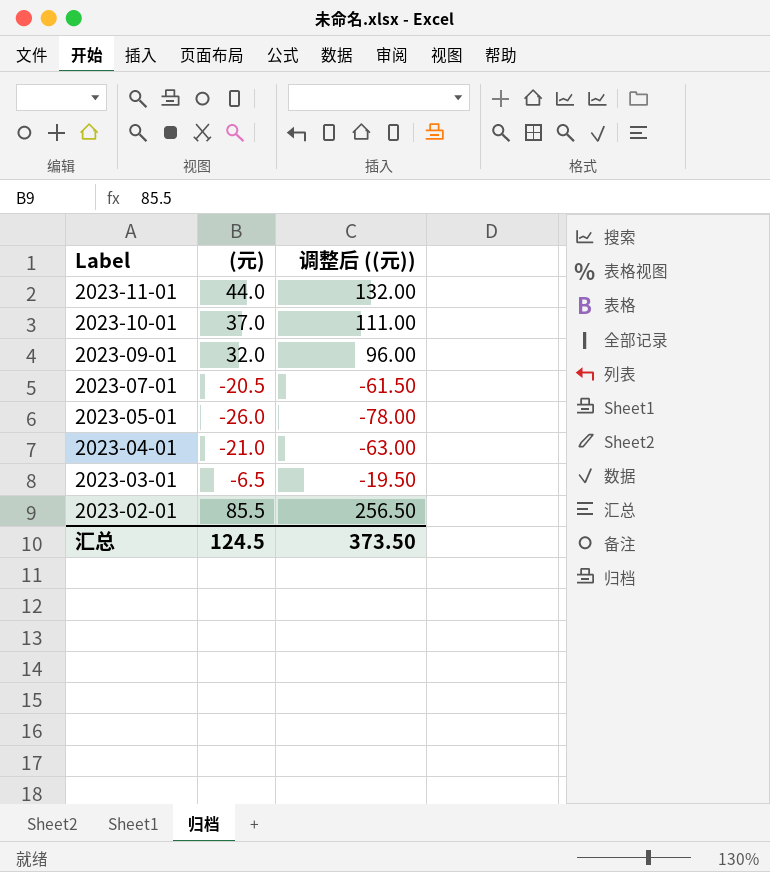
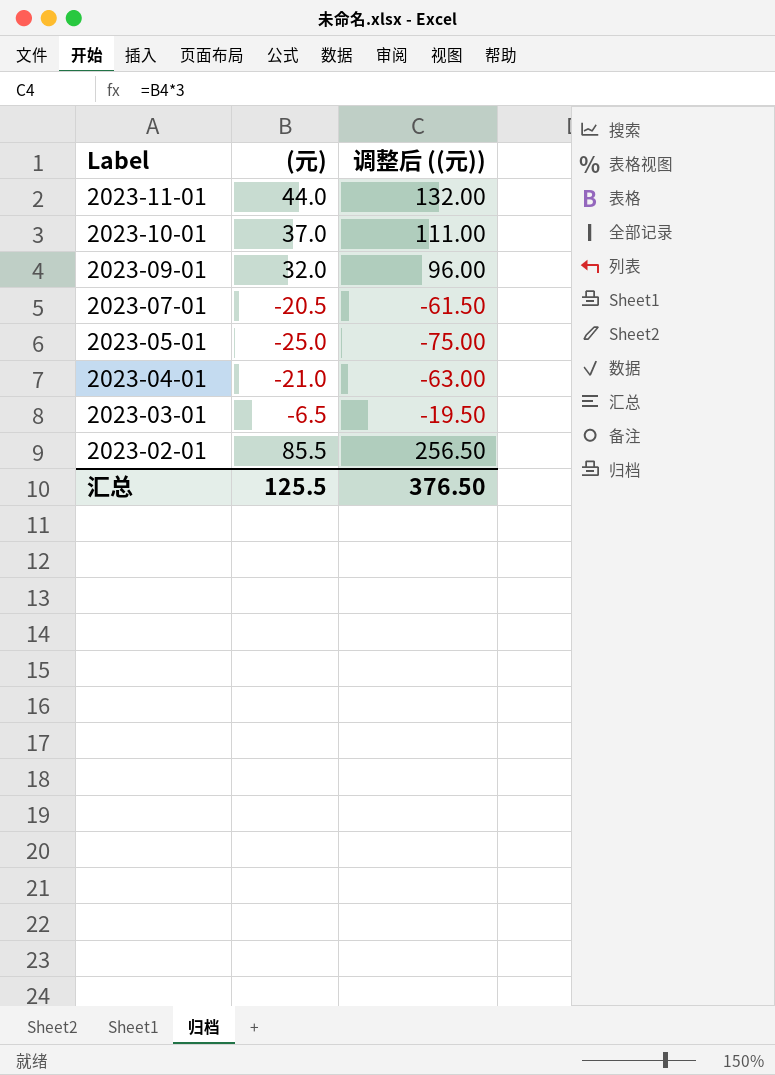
2023-05-01 | (元): -26.0 -> -25.0
2023-05-01 | 调整后 ((元)): -78.00 -> -75.00
汇总 | (元): 124.5 -> 125.5
汇总 | 调整后 ((元)): 373.50 -> 376.50

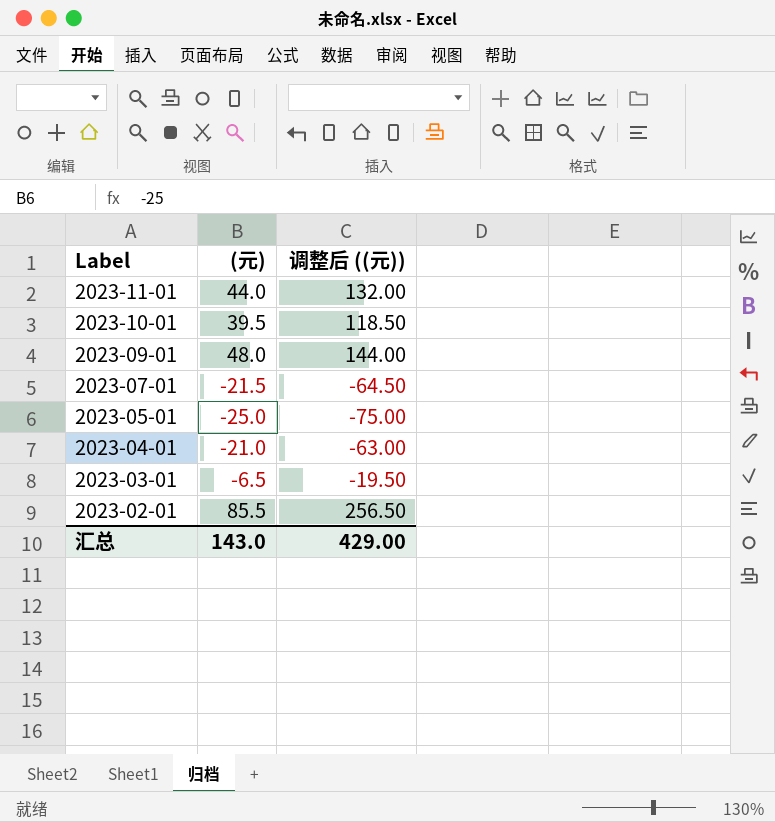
2023-10-01 | (元): 37.0 -> 39.5
2023-10-01 | 调整后 ((元)): 111.00 -> 118.50
2023-09-01 | (元): 32.0 -> 48.0
2023-09-01 | 调整后 ((元)): 96.00 -> 144.00
2023-07-01 | (元): -20.5 -> -21.5
2023-07-01 | 调整后 ((元)): -61.50 -> -64.50
汇总 | (元): 125.5 -> 143.0
汇总 | 调整后 ((元)): 376.50 -> 429.00

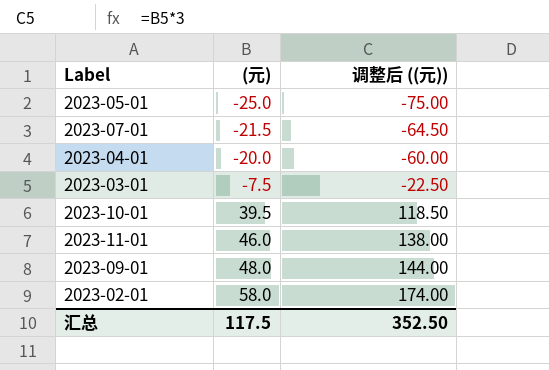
row order: Label descending -> (元) ascending
2023-04-01 | (元): -21.0 -> -20.0
2023-04-01 | 调整后 ((元)): -63.00 -> -60.00
2023-03-01 | (元): -6.5 -> -7.5
2023-03-01 | 调整后 ((元)): -19.50 -> -22.50
2023-11-01 | (元): 44.0 -> 46.0
2023-11-01 | 调整后 ((元)): 132.00 -> 138.00
2023-02-01 | (元): 85.5 -> 58.0
2023-02-01 | 调整后 ((元)): 256.50 -> 174.00
汇总 | (元): 143.0 -> 117.5
汇总 | 调整后 ((元)): 429.00 -> 352.50

